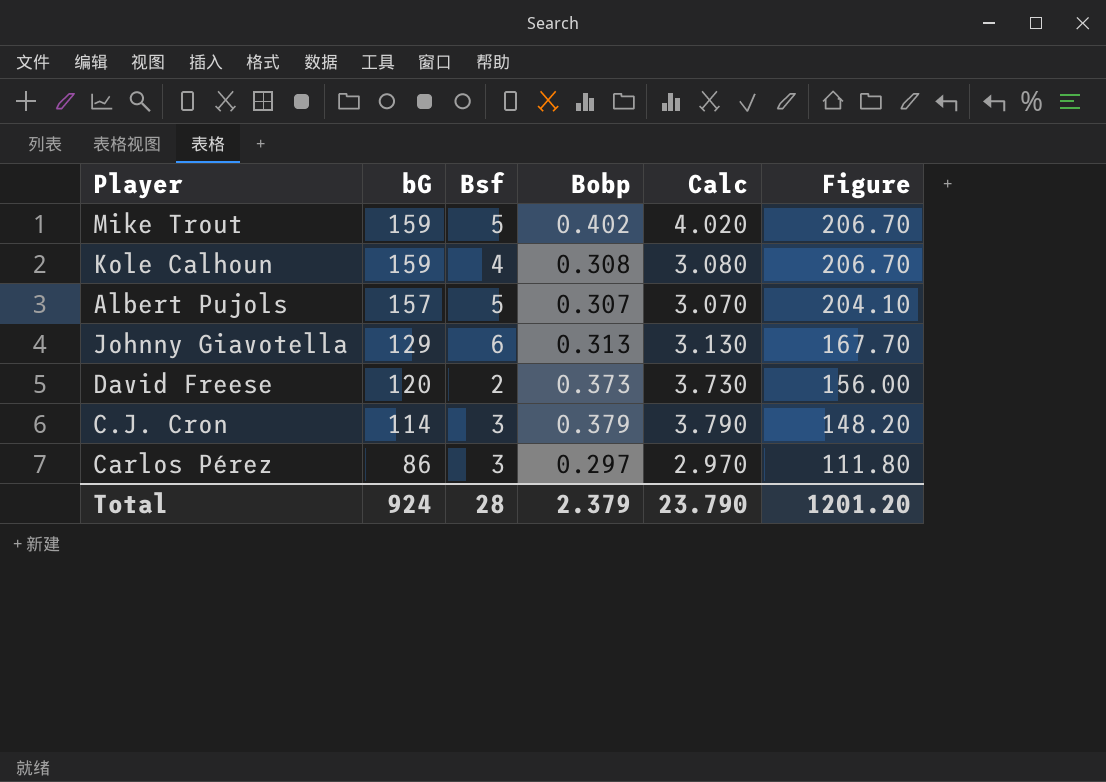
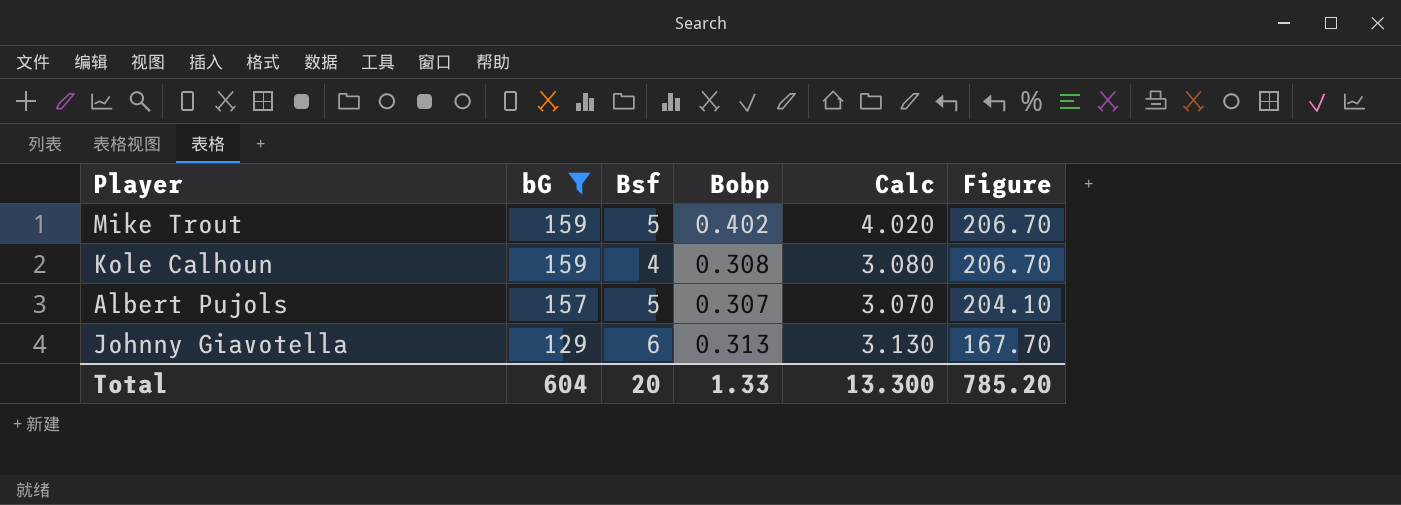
filter: none -> bG >= 129
Total | bG: 924 -> 604
Total | Bsf: 28 -> 20
Total | Bobp: 2.379 -> 1.33
Total | Calc: 23.790 -> 13.300
Total | Figure: 1201.20 -> 785.20

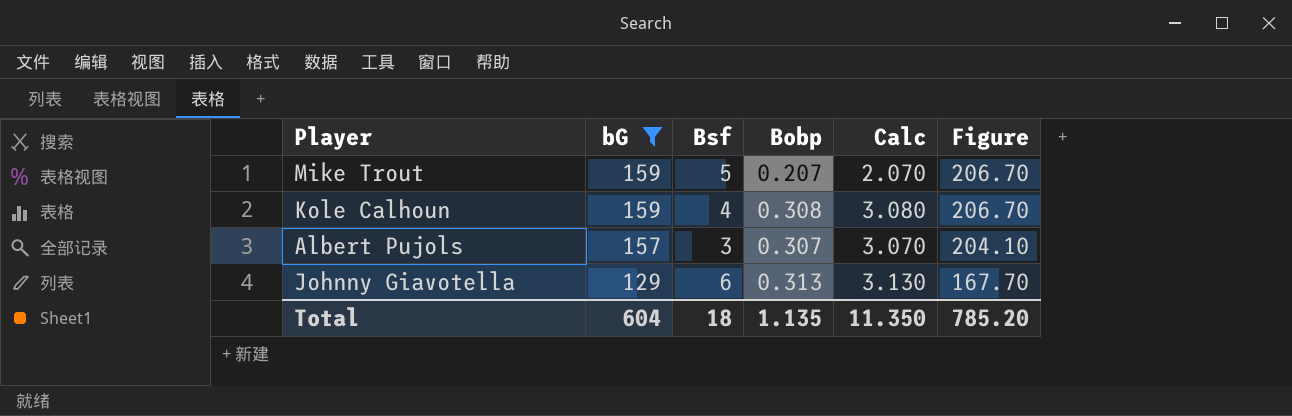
Mike Trout | Bobp: 0.402 -> 0.207
Mike Trout | Calc: 4.020 -> 2.070
Albert Pujols | Bsf: 5 -> 3
Total | Bsf: 20 -> 18
Total | Bobp: 1.33 -> 1.135
Total | Calc: 13.300 -> 11.350

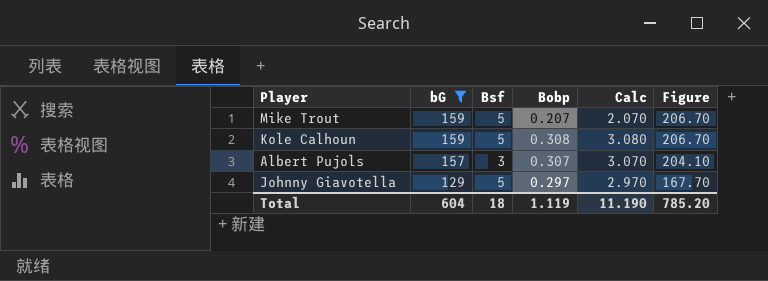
Kole Calhoun | Bsf: 4 -> 5
Johnny Giavotella | Bsf: 6 -> 5
Johnny Giavotella | Bobp: 0.313 -> 0.297
Johnny Giavotella | Calc: 3.130 -> 2.970
Total | Bobp: 1.135 -> 1.119
Total | Calc: 11.350 -> 11.190

